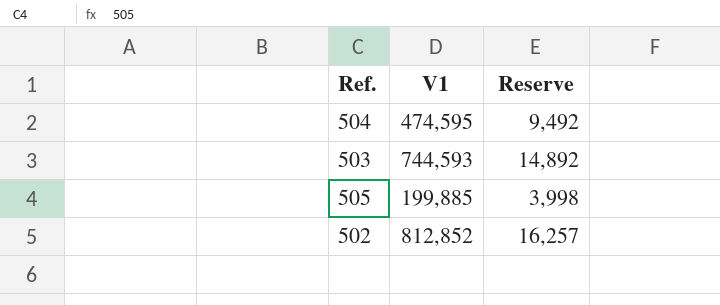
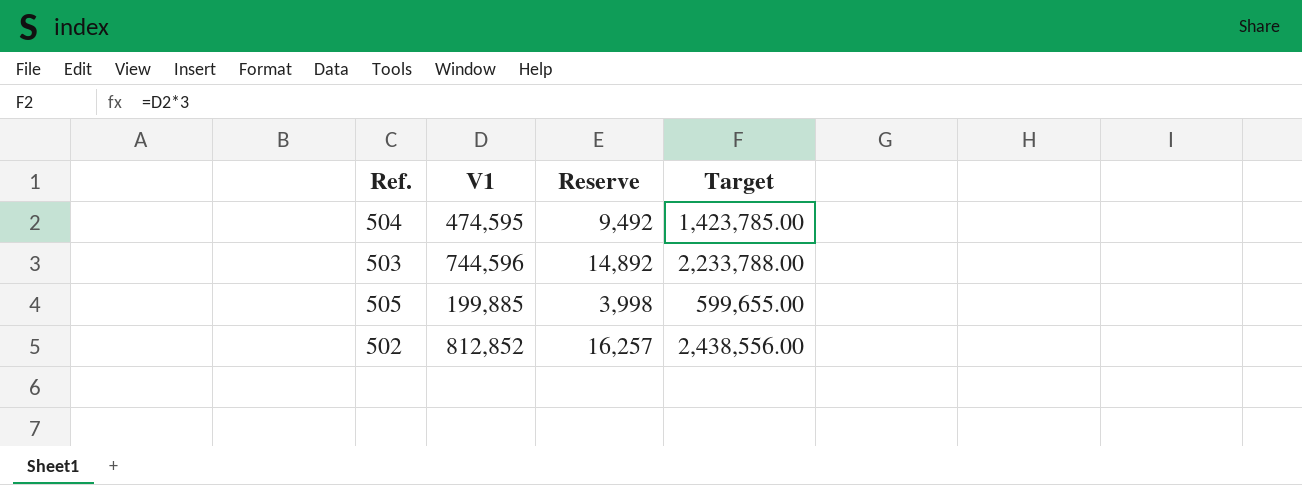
column Target | formula: none -> [V1] * 3
503 | V1: 744,593 -> 744,596

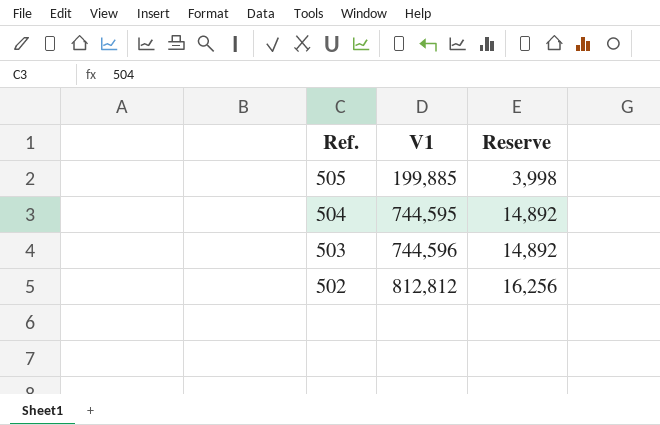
row order: none -> Ref. descending
column Target | formula: [V1] * 3 -> none
504 | V1: 474,595 -> 744,595
504 | Reserve: 9,492 -> 14,892
502 | V1: 812,852 -> 812,812
502 | Reserve: 16,257 -> 16,256

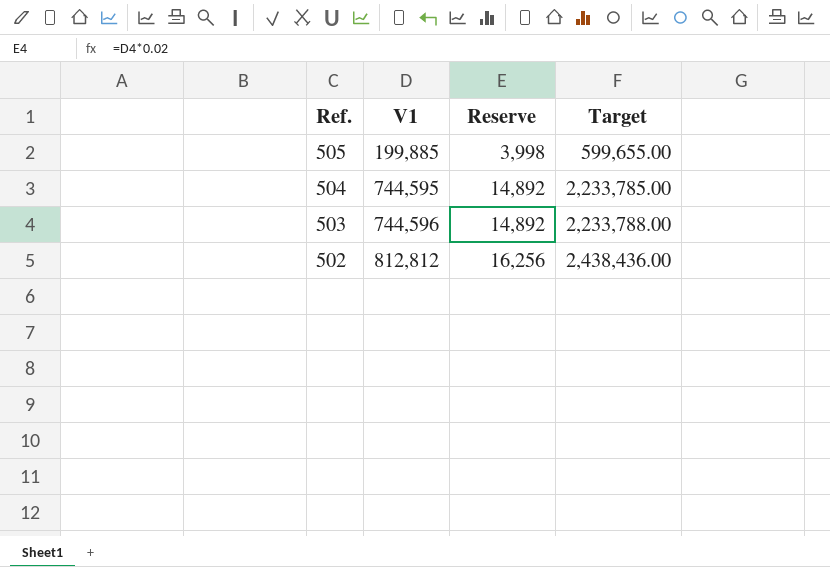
column Target | formula: none -> [V1] * 3

